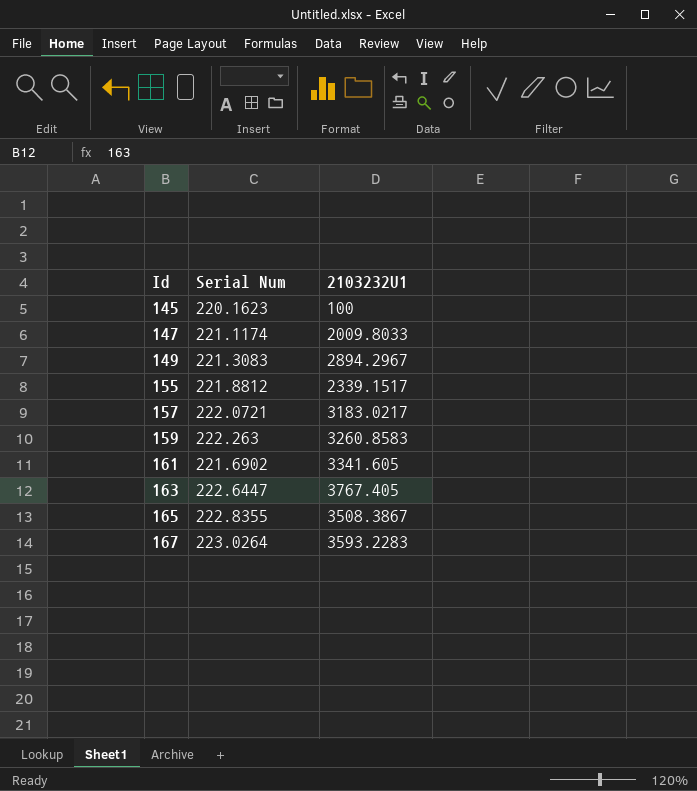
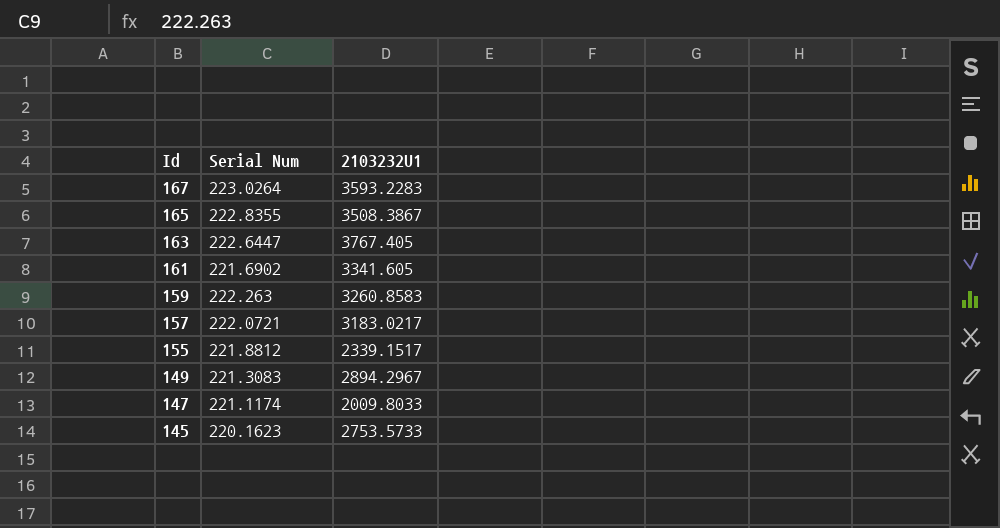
row order: Id ascending -> Id descending
145 | 2103232U1: 100 -> 2753.5733

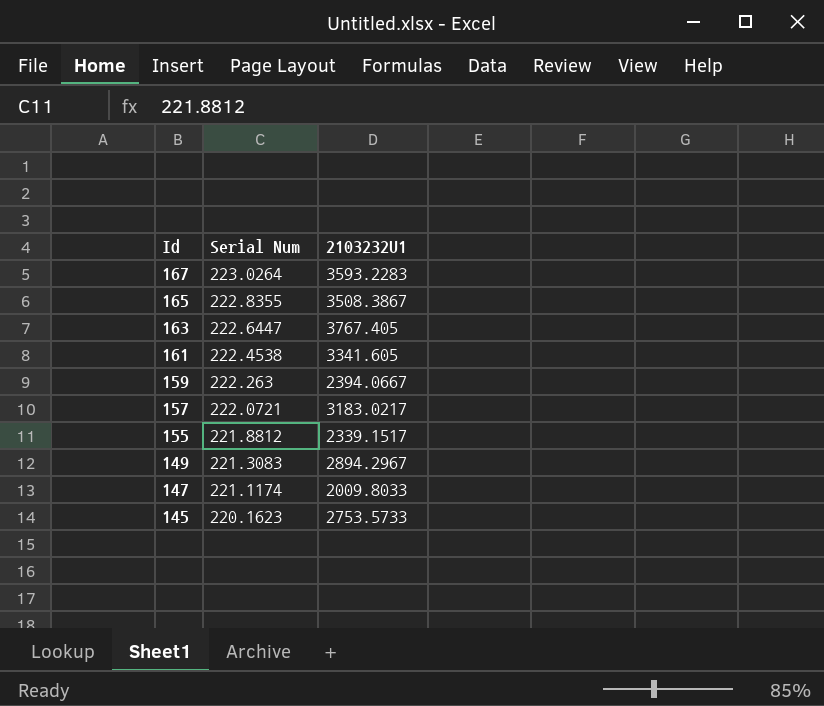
161 | Serial Num: 221.6902 -> 222.4538
159 | 2103232U1: 3260.8583 -> 2394.0667

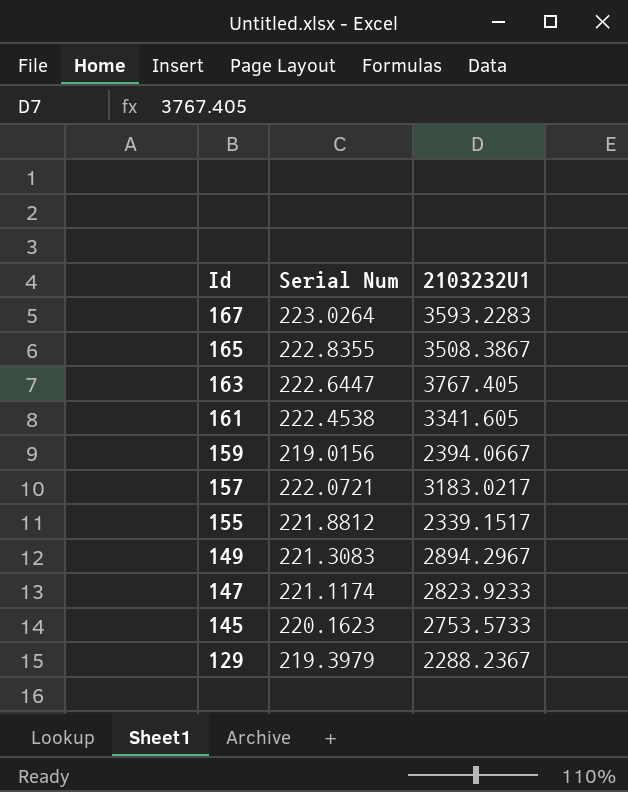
159 | Serial Num: 222.263 -> 219.0156
147 | 2103232U1: 2009.8033 -> 2823.9233
row 129: none -> 219.3979 | 2288.2367

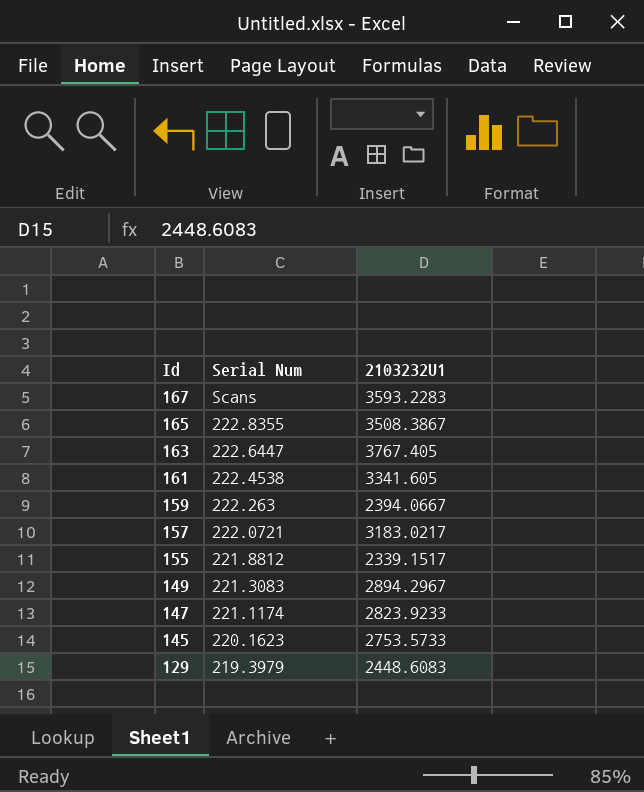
167 | Serial Num: 223.0264 -> Scans
159 | Serial Num: 219.0156 -> 222.263
129 | 2103232U1: 2288.2367 -> 2448.6083

